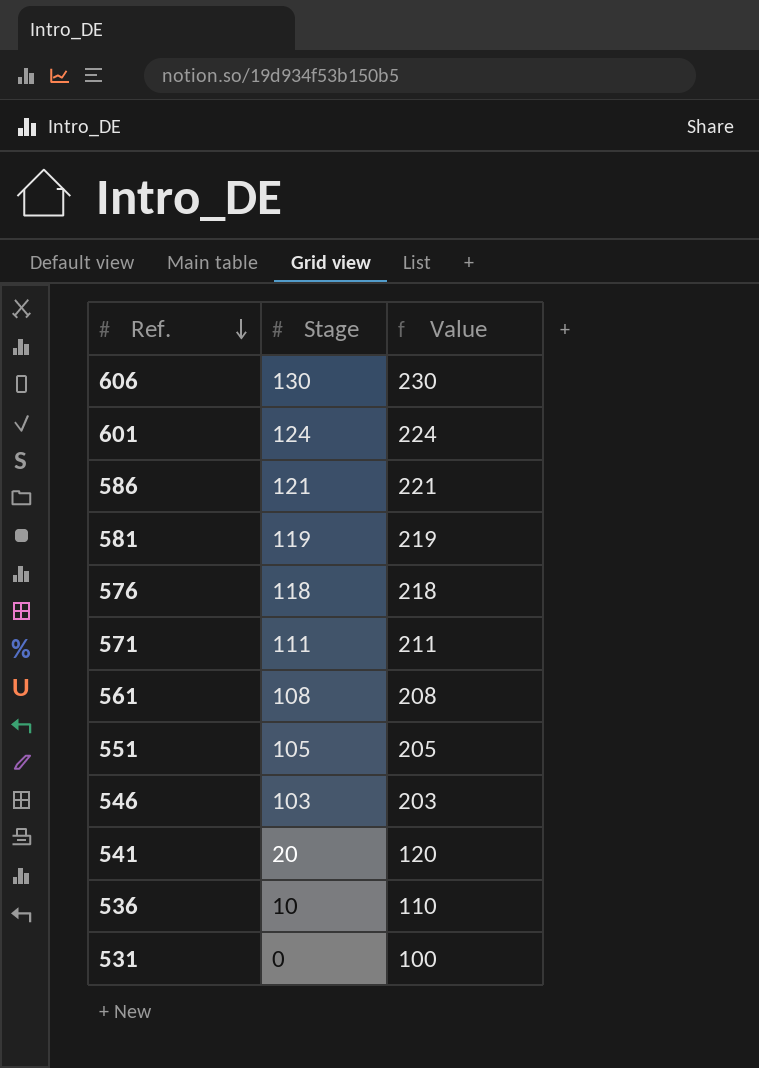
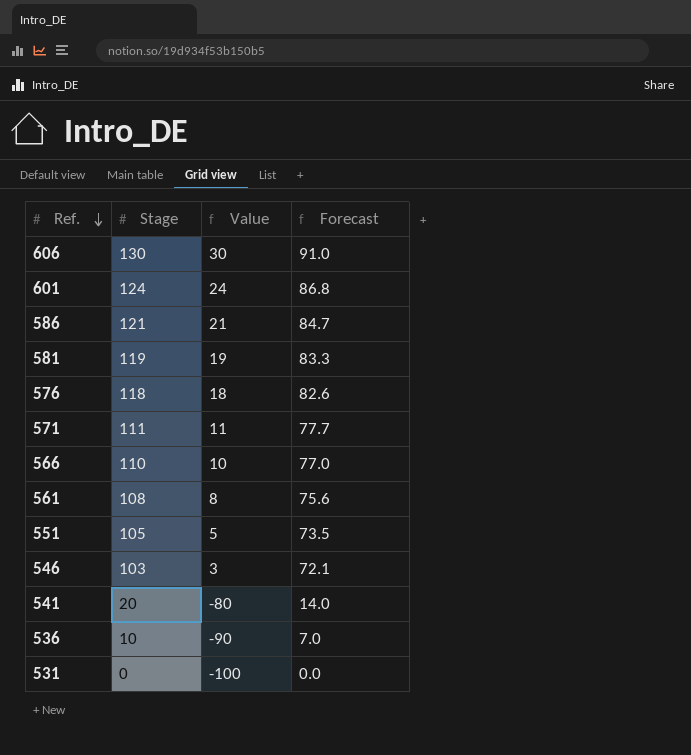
column Value | formula: [Stage] + 100 -> [Stage] - 100
column Forecast | formula: none -> [Stage] * 0.7
row 566: none -> 110 | 10 | 77.0

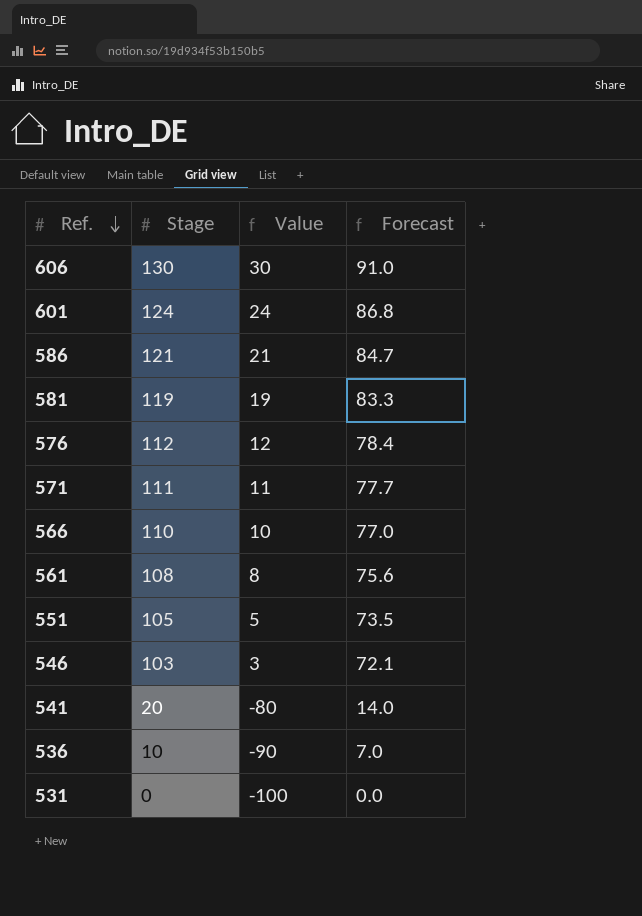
576 | Stage: 118 -> 112
576 | Value: 18 -> 12
576 | Forecast: 82.6 -> 78.4

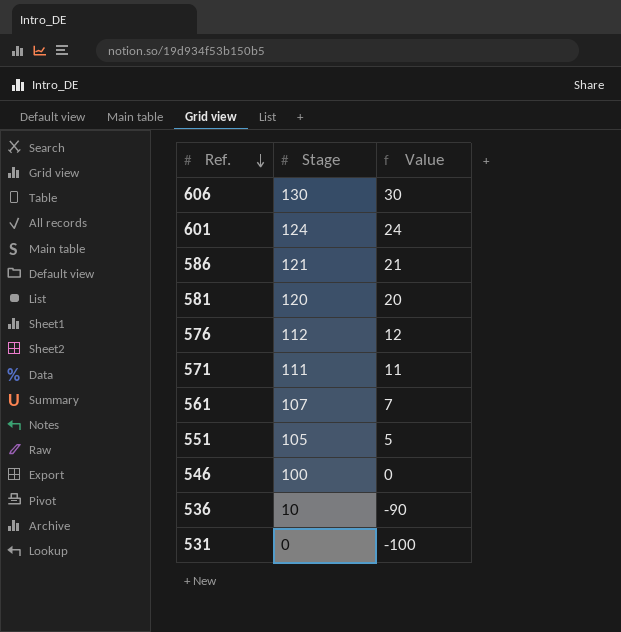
column Forecast | formula: [Stage] * 0.7 -> none
row 566: 110 | 10 | 77.0 -> none
row 541: 20 | -80 | 14.0 -> none
581 | Stage: 119 -> 120
581 | Value: 19 -> 20
561 | Stage: 108 -> 107
561 | Value: 8 -> 7
546 | Stage: 103 -> 100
546 | Value: 3 -> 0

